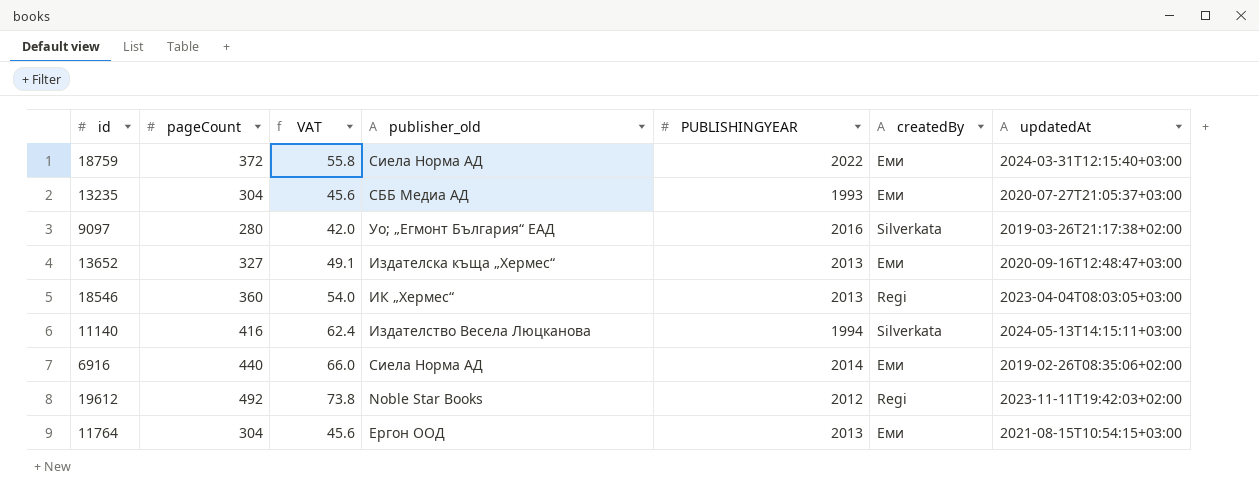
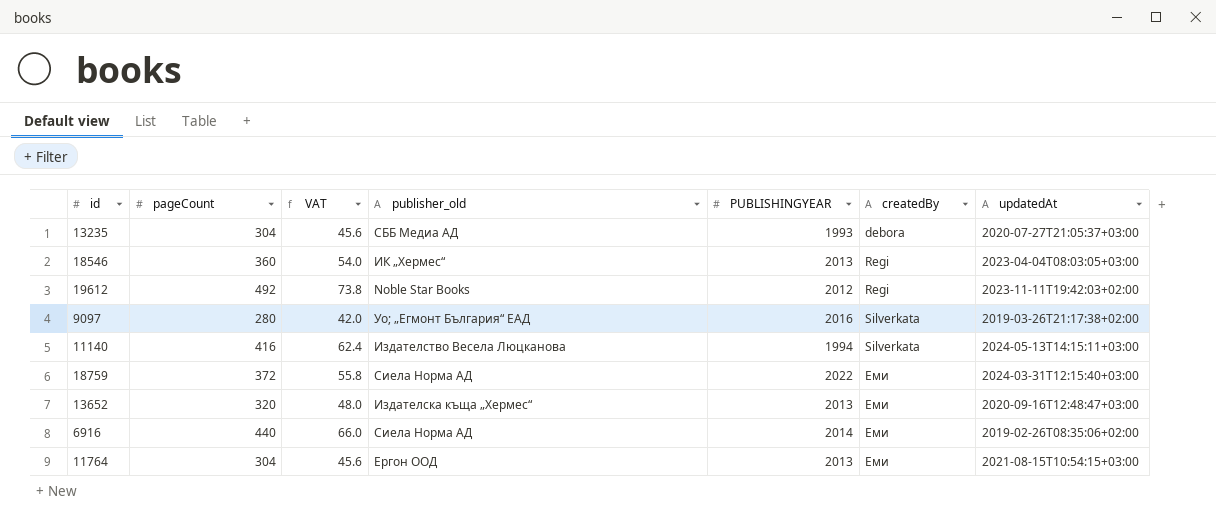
row order: none -> createdBy ascending
13235 | createdBy: Еми -> debora
13652 | pageCount: 327 -> 320
13652 | VAT: 49.1 -> 48.0

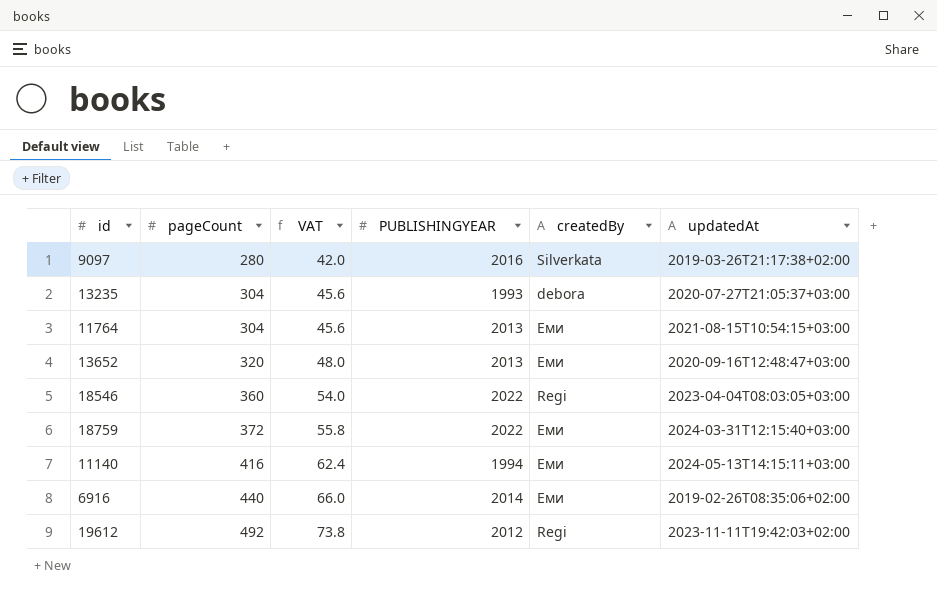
row order: createdBy ascending -> pageCount ascending
column publisher_old | position: 4 -> none
18546 | PUBLISHINGYEAR: 2013 -> 2022
11140 | createdBy: Silverkata -> Еми

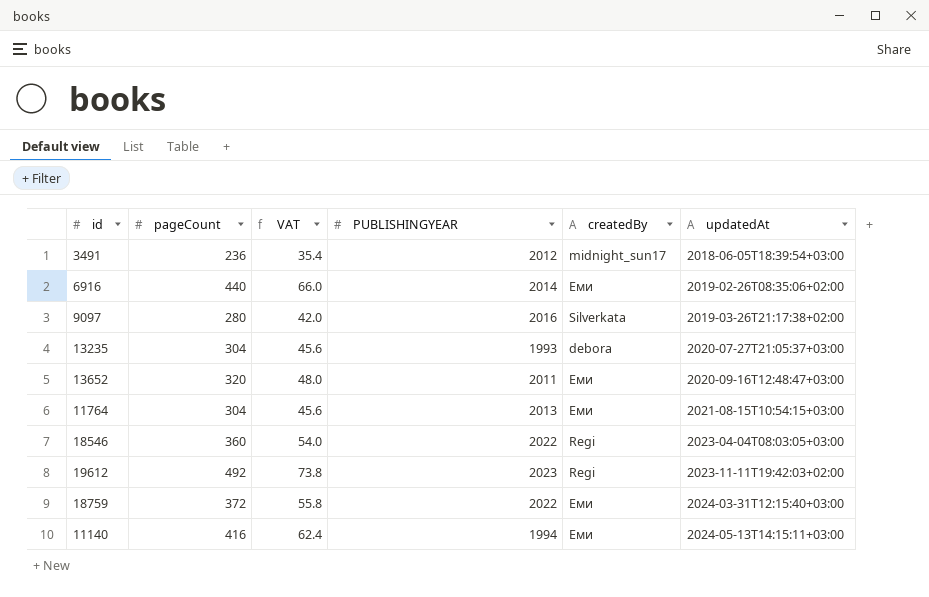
row order: pageCount ascending -> updatedAt ascending
row 3491: none -> 236 | 35.4 | 2012 | midnight_sun17 | 2018-06-05T18:39:54+03:00
13652 | PUBLISHINGYEAR: 2013 -> 2011
19612 | PUBLISHINGYEAR: 2012 -> 2023

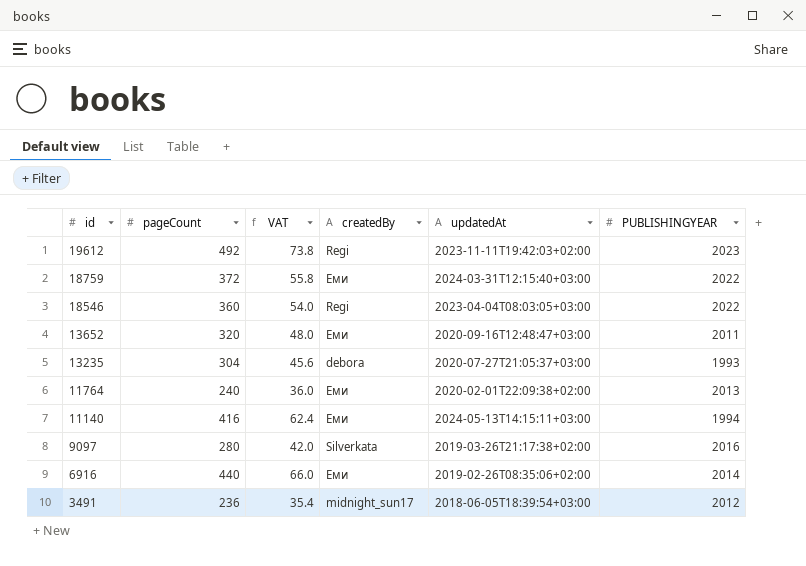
row order: updatedAt ascending -> id descending
column PUBLISHINGYEAR | position: 4 -> 6
11764 | pageCount: 304 -> 240
11764 | VAT: 45.6 -> 36.0
11764 | updatedAt: 2021-08-15T10:54:15+03:00 -> 2020-02-01T22:09:38+02:00

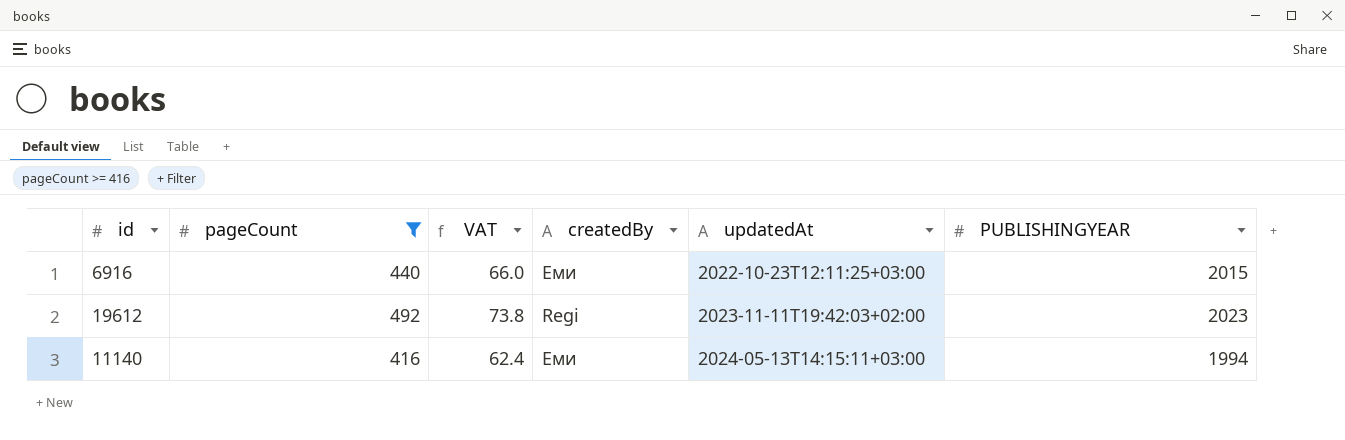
filter: none -> pageCount >= 416
row order: id descending -> updatedAt ascending
6916 | updatedAt: 2019-02-26T08:35:06+02:00 -> 2022-10-23T12:11:25+03:00
6916 | PUBLISHINGYEAR: 2014 -> 2015

